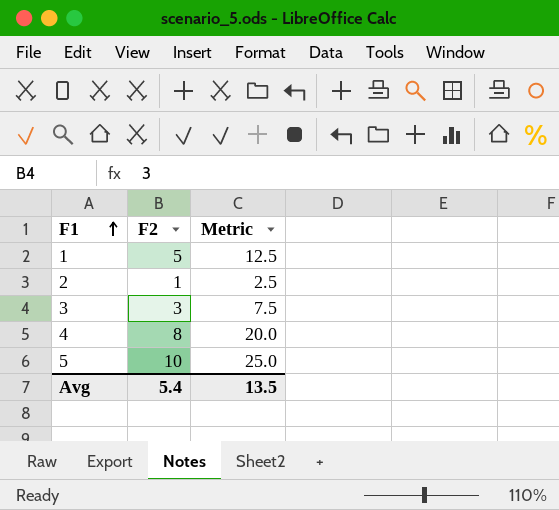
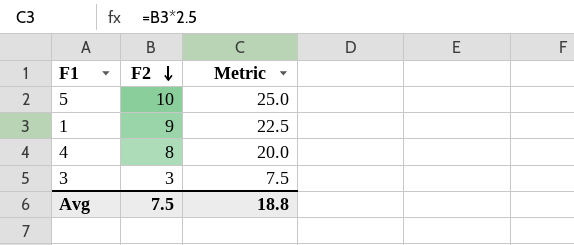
row order: F1 ascending -> F2 descending
row 2: 1 | 2.5 -> none
1 | F2: 5 -> 9
1 | Metric: 12.5 -> 22.5
Avg | F2: 5.4 -> 7.5
Avg | Metric: 13.5 -> 18.8

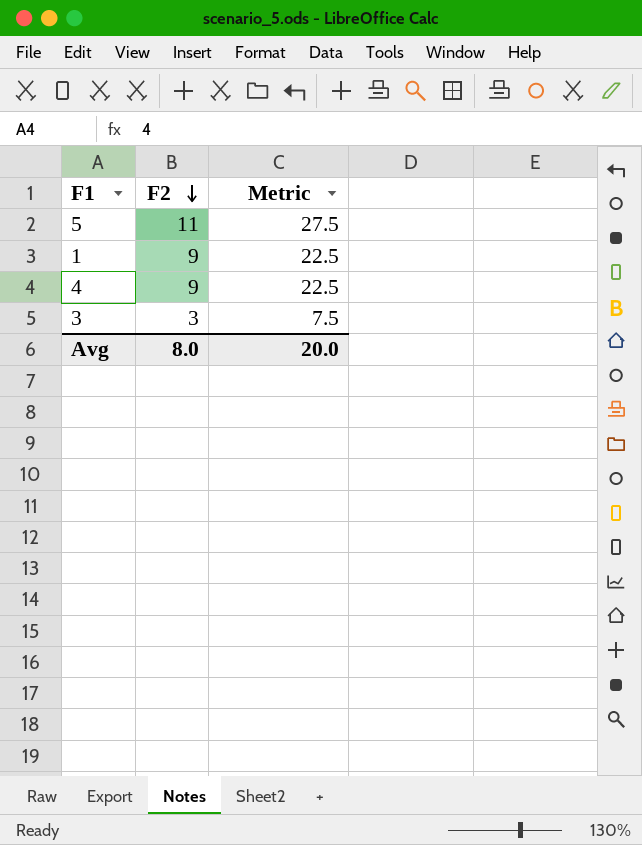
5 | F2: 10 -> 11
5 | Metric: 25.0 -> 27.5
4 | F2: 8 -> 9
4 | Metric: 20.0 -> 22.5
Avg | F2: 7.5 -> 8.0
Avg | Metric: 18.8 -> 20.0

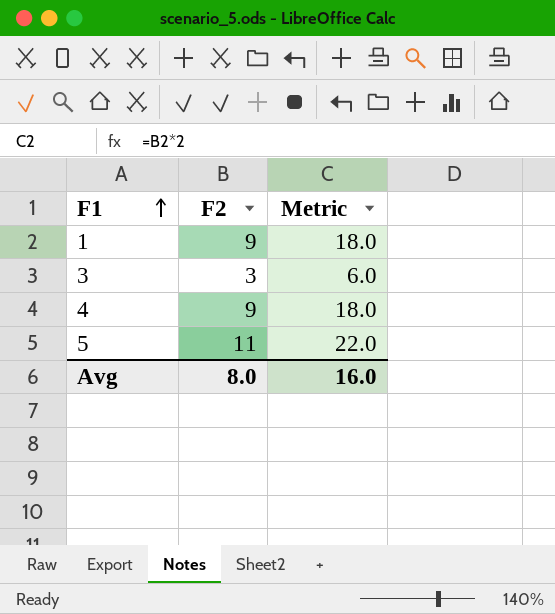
row order: F2 descending -> F1 ascending
column Metric | formula: [F2] * 2.5 -> [F2] * 2
Avg | Metric: 20.0 -> 16.0

